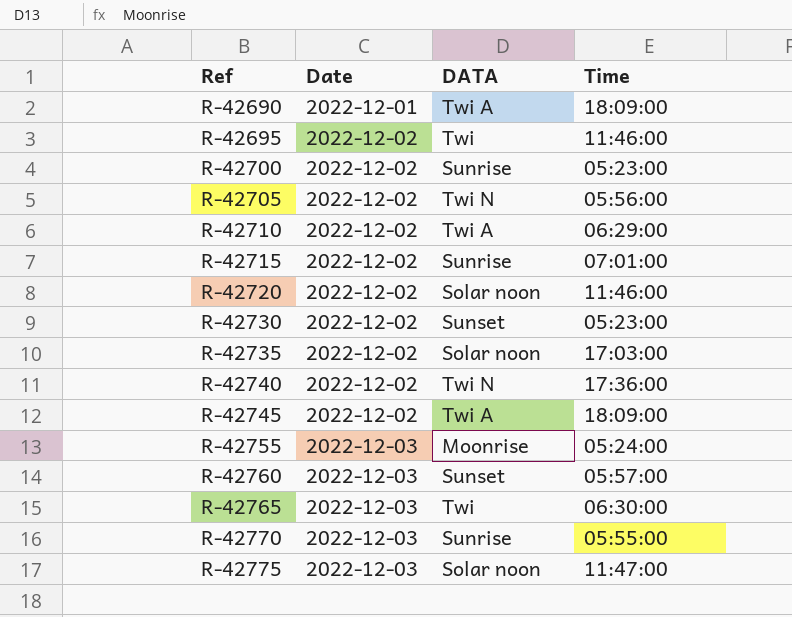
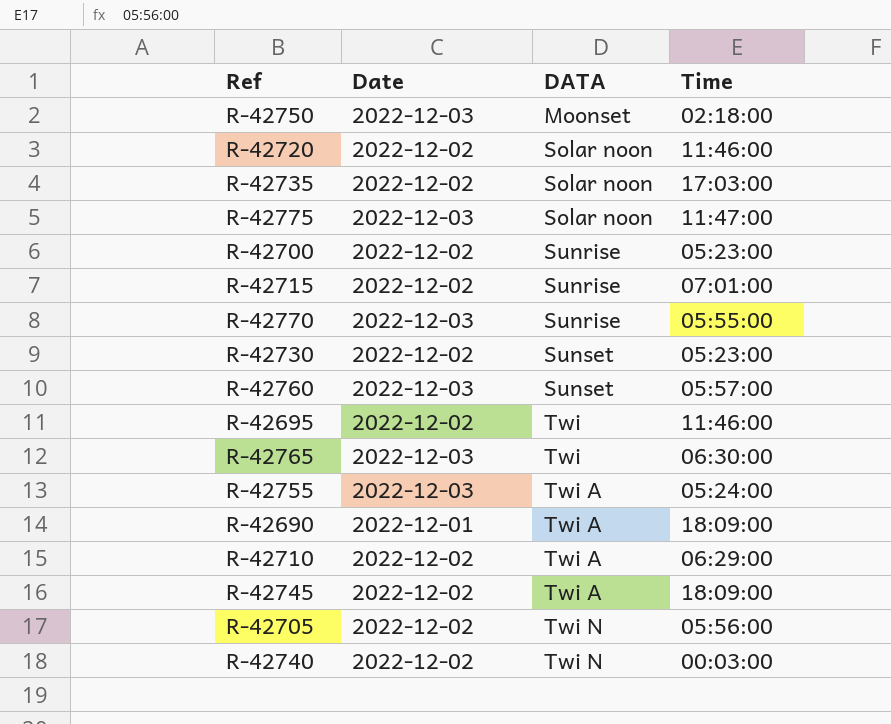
row order: Ref ascending -> DATA ascending
row R-42750: none -> 2022-12-03 | Moonset | 02:18:00
R-42755 | DATA: Moonrise -> Twi A
R-42740 | Time: 17:36:00 -> 00:03:00

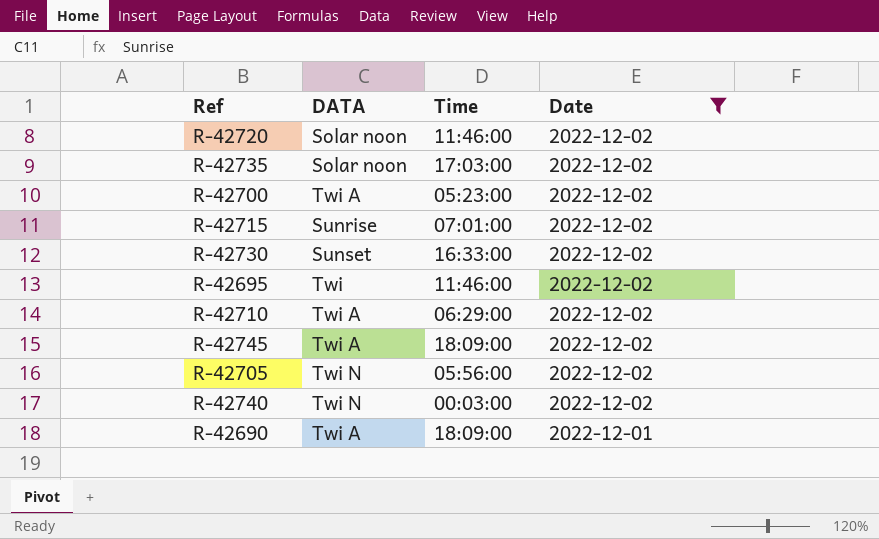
filter: none -> Date != 2022-12-03
row order: DATA ascending -> Date descending
column Date | position: 2 -> 4
R-42700 | DATA: Sunrise -> Twi A
R-42730 | Time: 05:23:00 -> 16:33:00

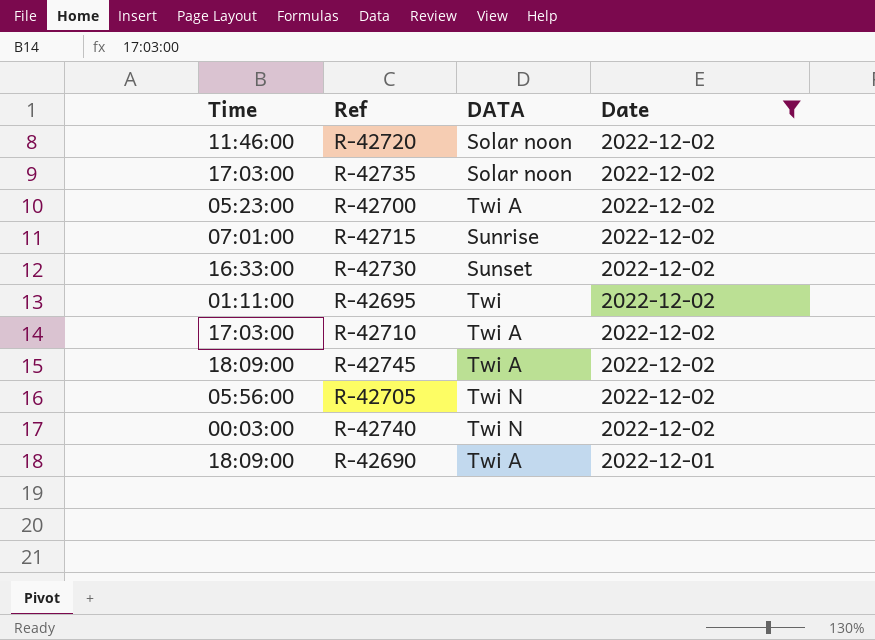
column Time | position: 3 -> 1
R-42695 | Time: 11:46:00 -> 01:11:00
R-42710 | Time: 06:29:00 -> 17:03:00

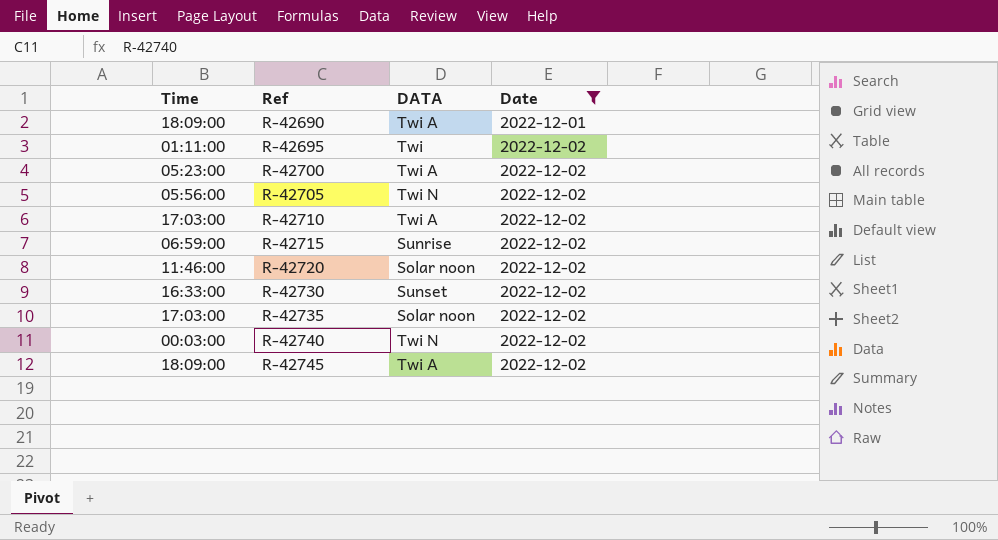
row order: Date descending -> Ref ascending
R-42715 | Time: 07:01:00 -> 06:59:00

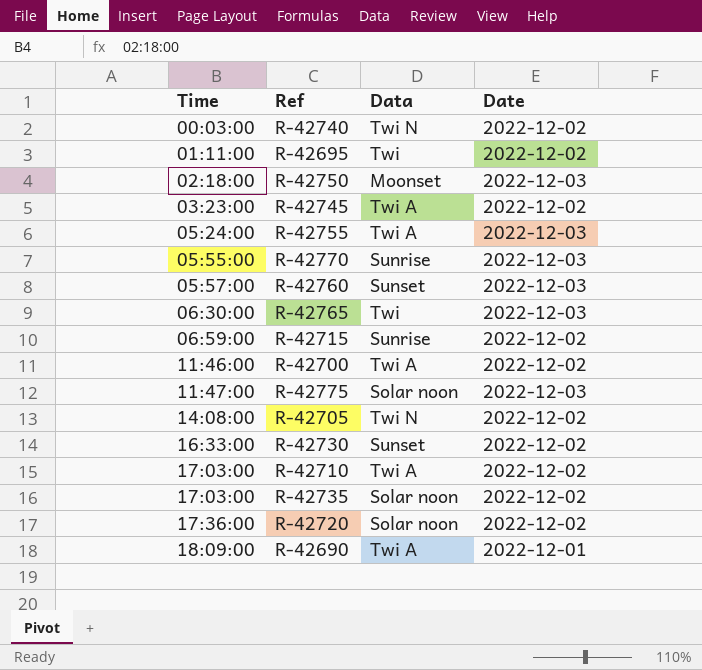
filter: Date != 2022-12-03 -> none
row order: Ref ascending -> Time ascending
column name: DATA -> Data
R-42745 | Time: 18:09:00 -> 03:23:00
R-42700 | Time: 05:23:00 -> 11:46:00
R-42705 | Time: 05:56:00 -> 14:08:00
R-42720 | Time: 11:46:00 -> 17:36:00

